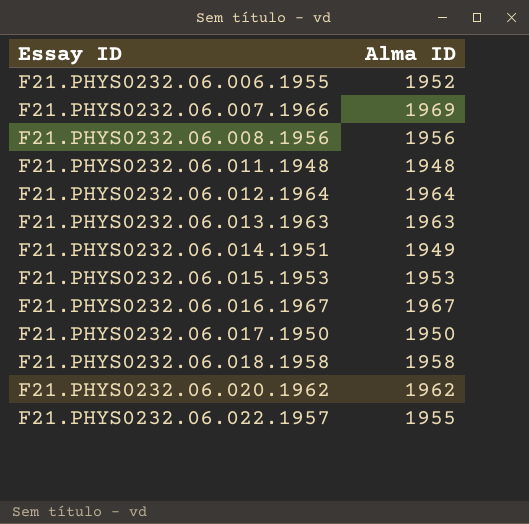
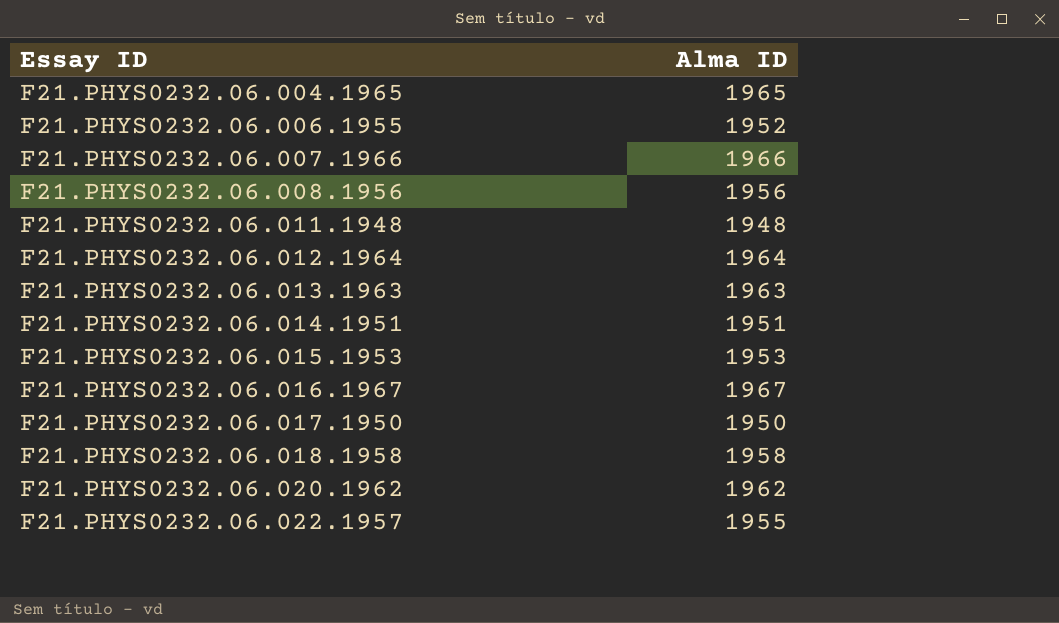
row F21.PHYS0232.06.004.1965: none -> 1965
F21.PHYS0232.06.007.1966 | Alma ID: 1969 -> 1966
F21.PHYS0232.06.014.1951 | Alma ID: 1949 -> 1951

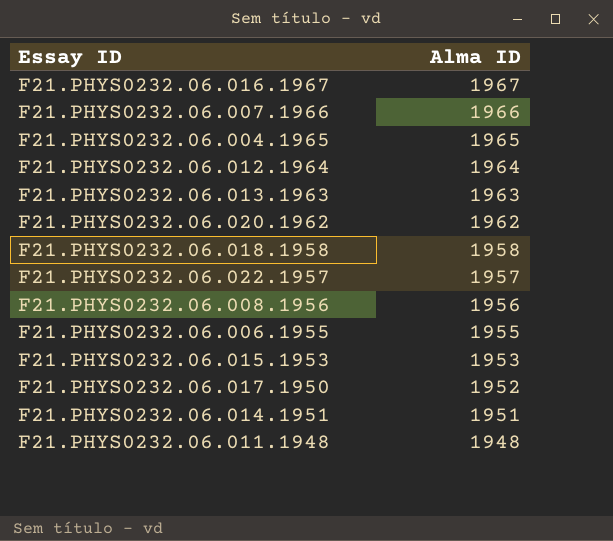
row order: Essay ID ascending -> Alma ID descending
F21.PHYS0232.06.022.1957 | Alma ID: 1955 -> 1957
F21.PHYS0232.06.006.1955 | Alma ID: 1952 -> 1955
F21.PHYS0232.06.017.1950 | Alma ID: 1950 -> 1952

